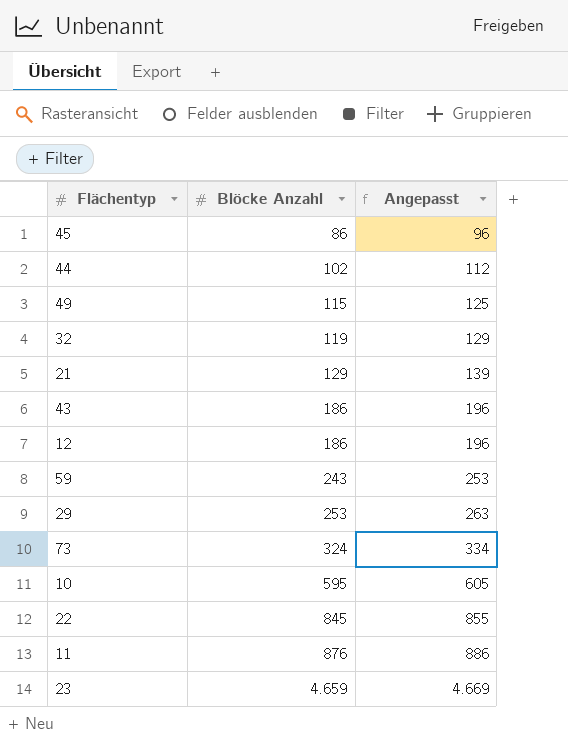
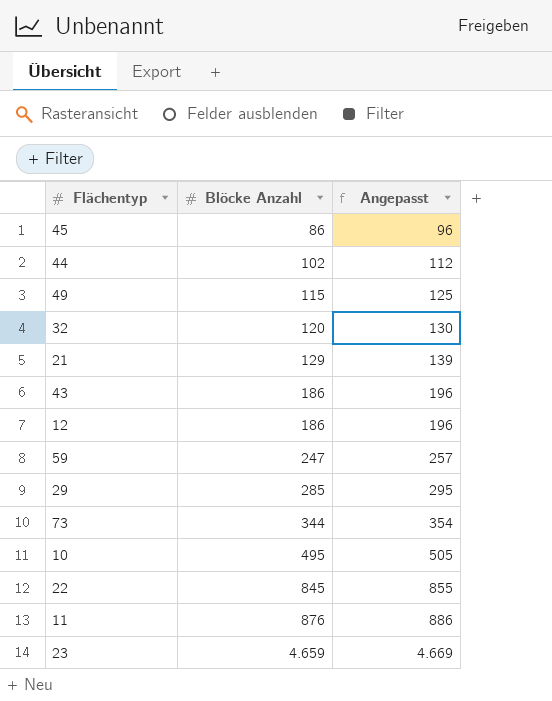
32 | Blöcke Anzahl: 119 -> 120
32 | Angepasst: 129 -> 130
59 | Blöcke Anzahl: 243 -> 247
59 | Angepasst: 253 -> 257
29 | Blöcke Anzahl: 253 -> 285
29 | Angepasst: 263 -> 295
73 | Blöcke Anzahl: 324 -> 344
73 | Angepasst: 334 -> 354
10 | Blöcke Anzahl: 595 -> 495
10 | Angepasst: 605 -> 505

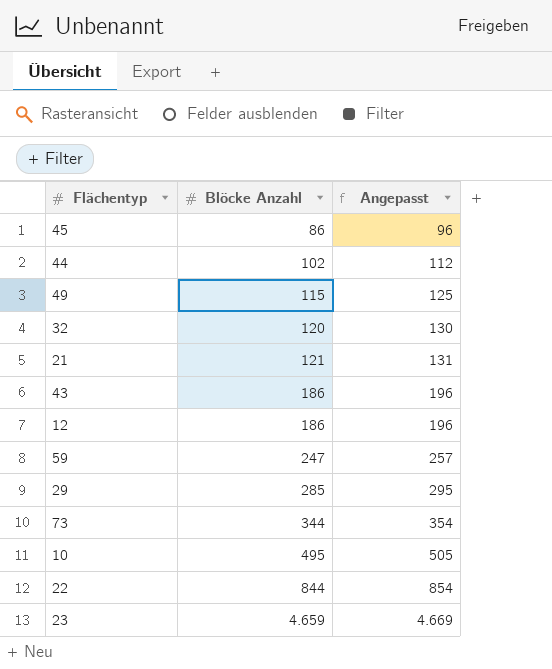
row 11: 876 | 886 -> none
21 | Blöcke Anzahl: 129 -> 121
21 | Angepasst: 139 -> 131
22 | Blöcke Anzahl: 845 -> 844
22 | Angepasst: 855 -> 854

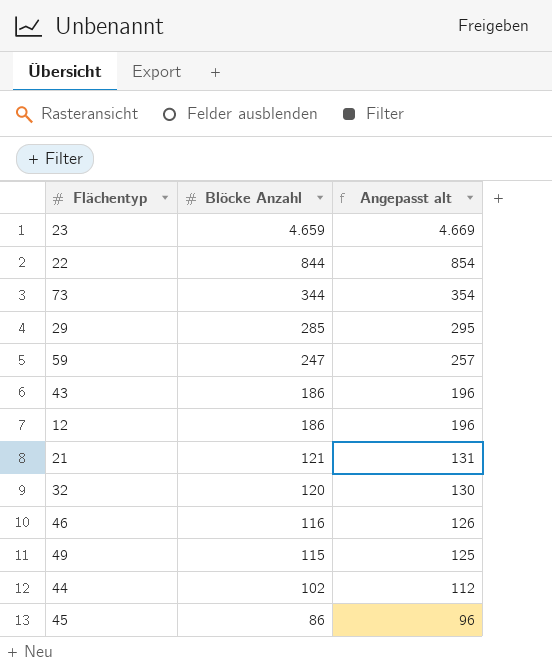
row order: Blöcke Anzahl ascending -> Blöcke Anzahl descending
column name: Angepasst -> Angepasst alt
row 10: 495 | 505 -> none
row 46: none -> 116 | 126

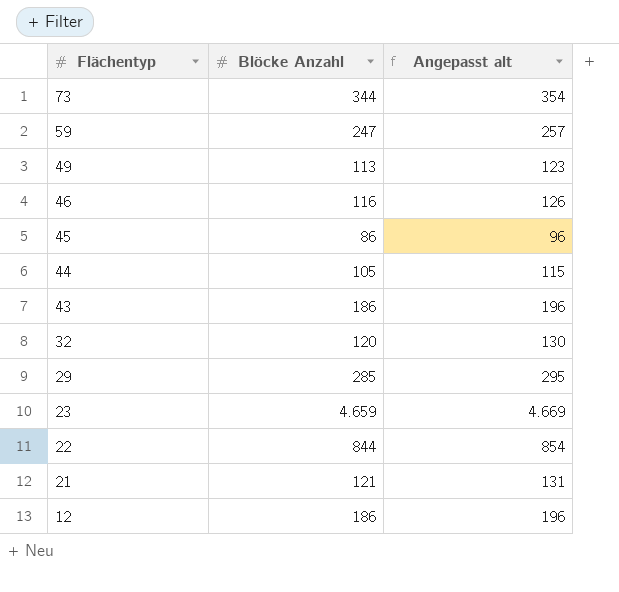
row order: Blöcke Anzahl descending -> Flächentyp descending
49 | Blöcke Anzahl: 115 -> 113
49 | Angepasst alt: 125 -> 123
44 | Blöcke Anzahl: 102 -> 105
44 | Angepasst alt: 112 -> 115

